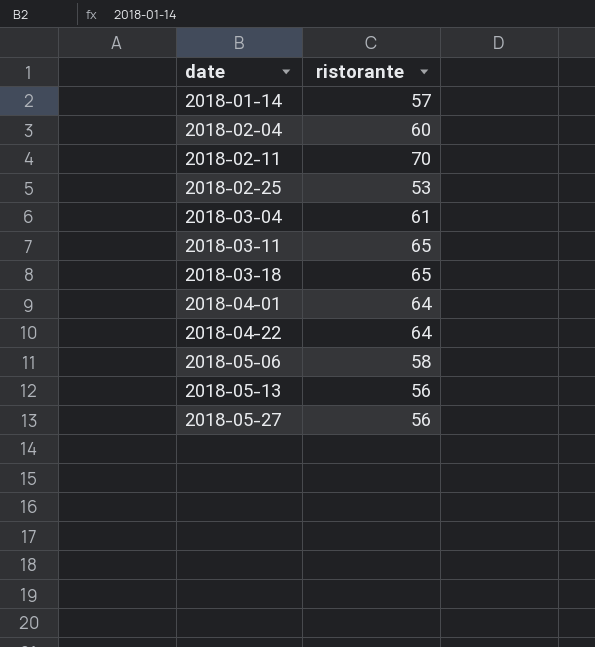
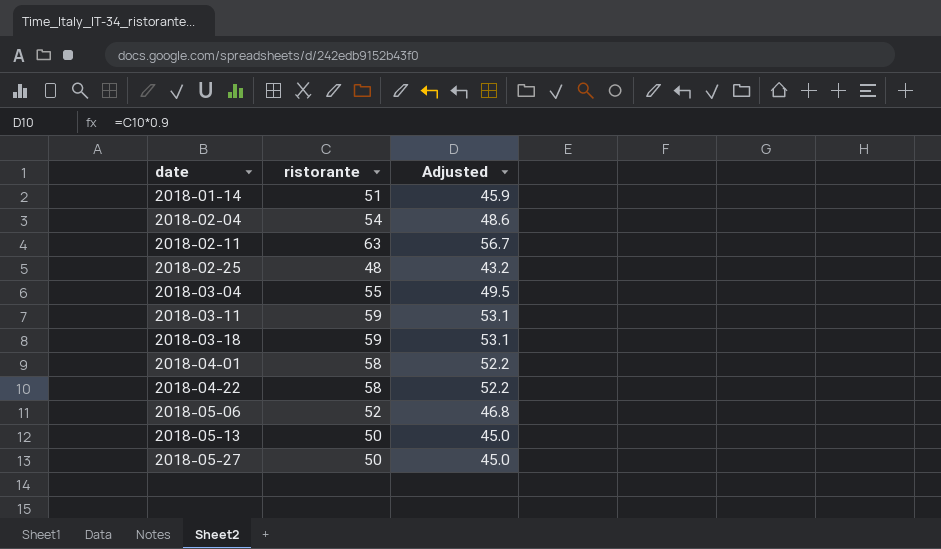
column Adjusted | formula: none -> [ristorante] * 0.9
2018-01-14 | ristorante: 57 -> 51
2018-02-04 | ristorante: 60 -> 54
2018-02-11 | ristorante: 70 -> 63
2018-02-25 | ristorante: 53 -> 48
2018-03-04 | ristorante: 61 -> 55
2018-03-11 | ristorante: 65 -> 59
2018-03-18 | ristorante: 65 -> 59
2018-04-01 | ristorante: 64 -> 58
2018-04-22 | ristorante: 64 -> 58
2018-05-06 | ristorante: 58 -> 52
2018-05-13 | ristorante: 56 -> 50
2018-05-27 | ristorante: 56 -> 50

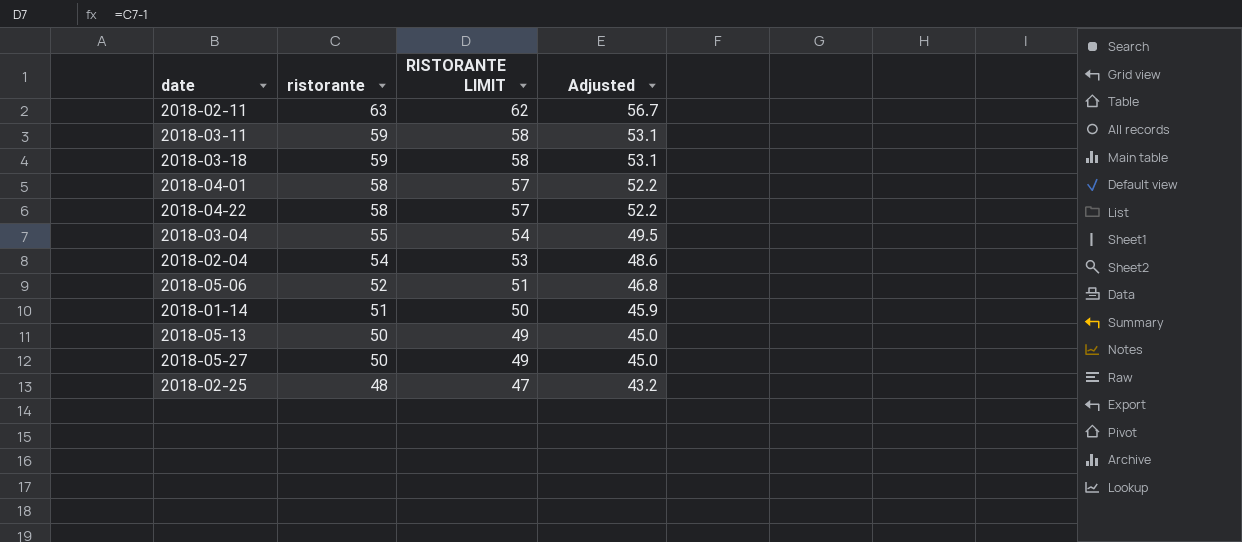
row order: date ascending -> ristorante descending
column RISTORANTE LIMIT | formula: none -> [ristorante] - 1

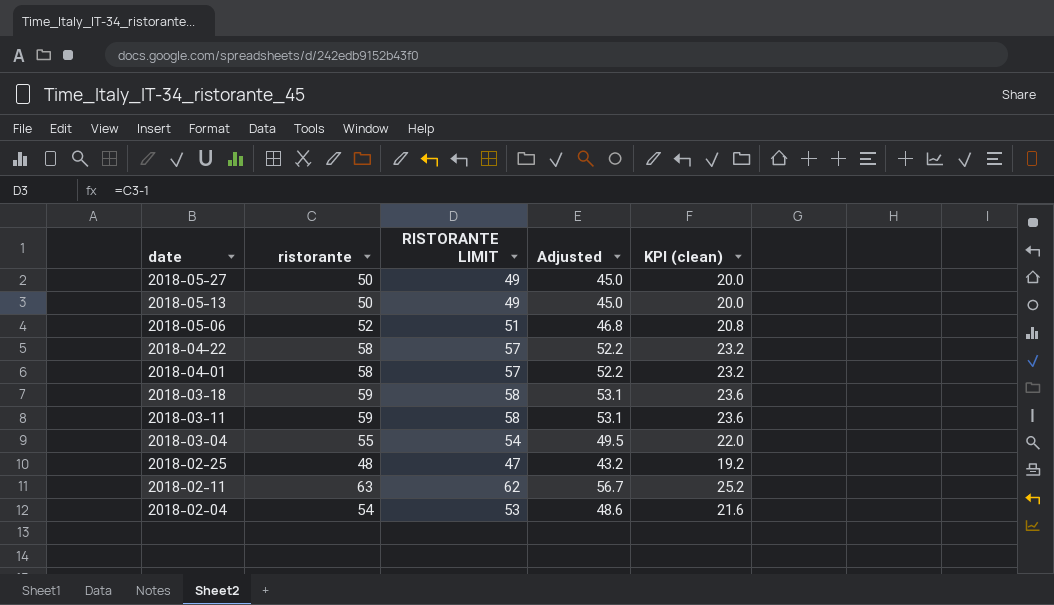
row order: ristorante descending -> date descending
column KPI (clean) | formula: none -> [ristorante] * 0.4
row 2018-01-14: 51 | 50 | 45.9 -> none

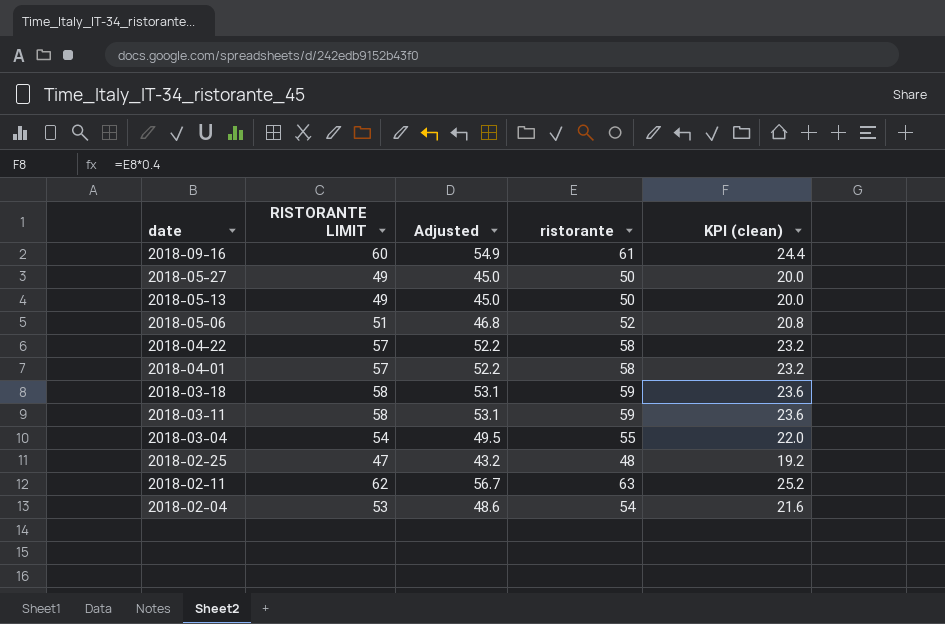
column ristorante | position: 2 -> 4
row 2018-09-16: none -> 60 | 54.9 | 61 | 24.4

